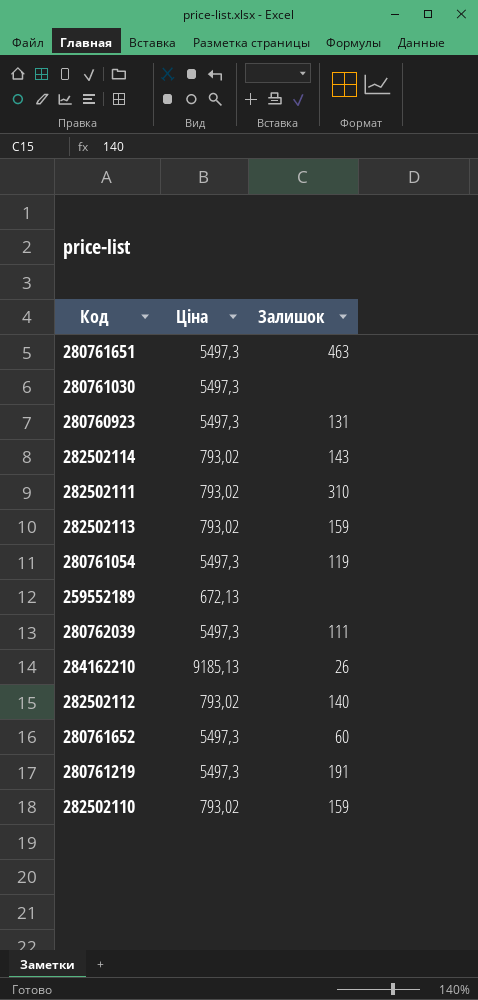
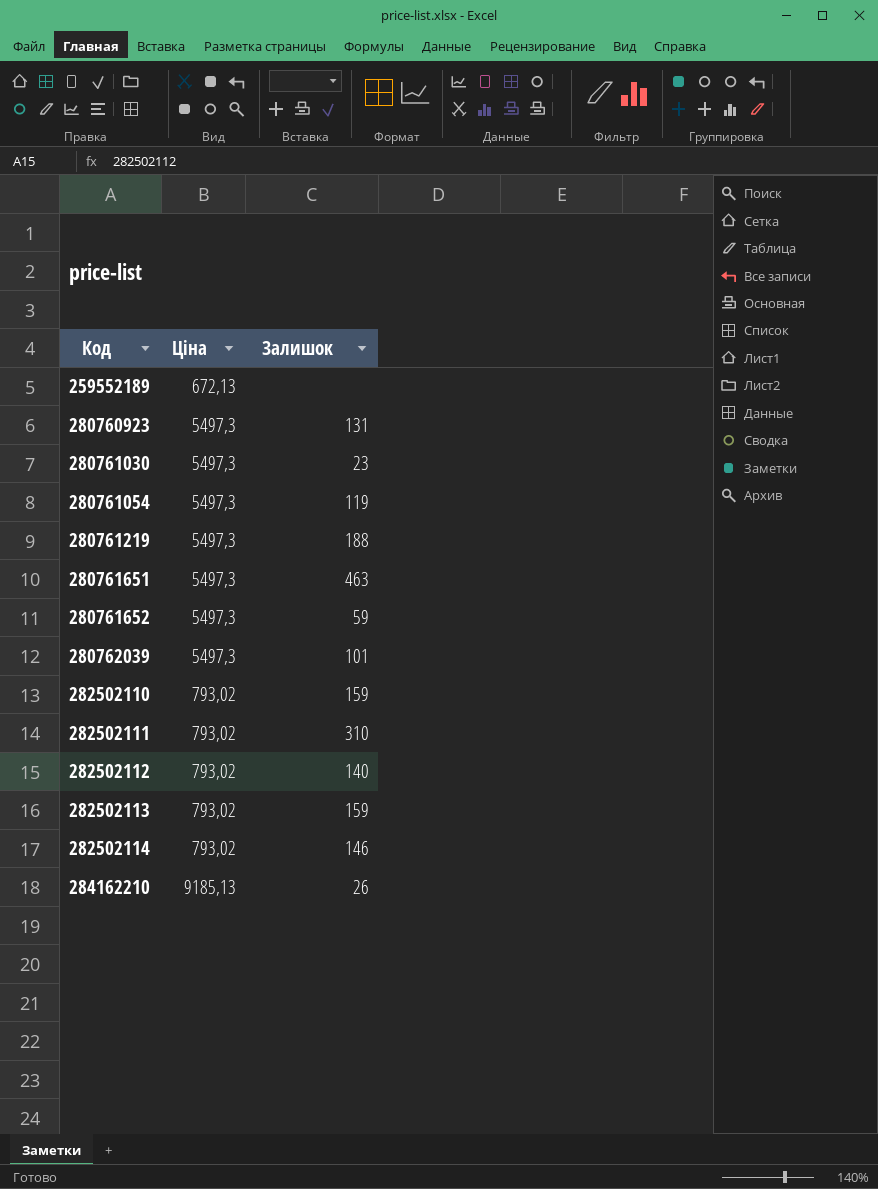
row order: none -> Код ascending
280761030 | Залишок: none -> 23
280761219 | Залишок: 191 -> 188
280761652 | Залишок: 60 -> 59
280762039 | Залишок: 111 -> 101
282502114 | Залишок: 143 -> 146

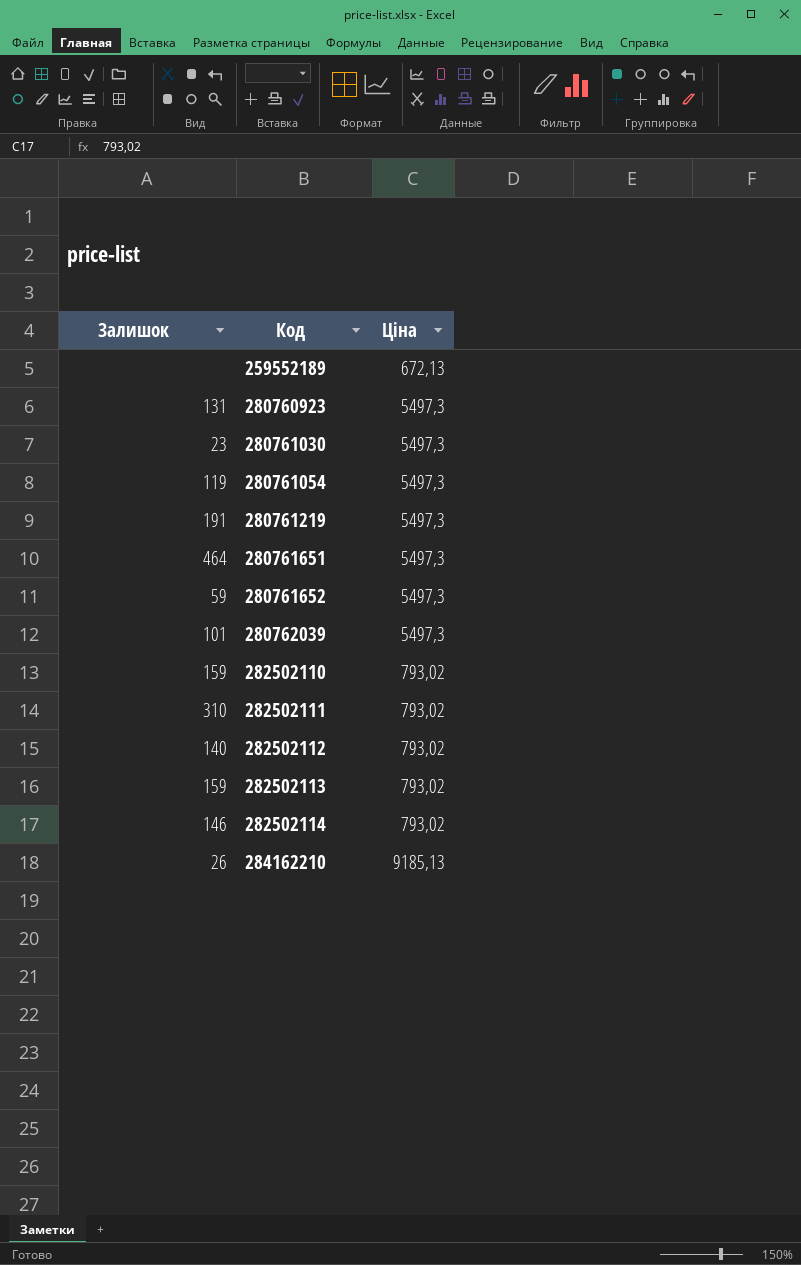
column Залишок | position: 3 -> 1
280761219 | Залишок: 188 -> 191
280761651 | Залишок: 463 -> 464

